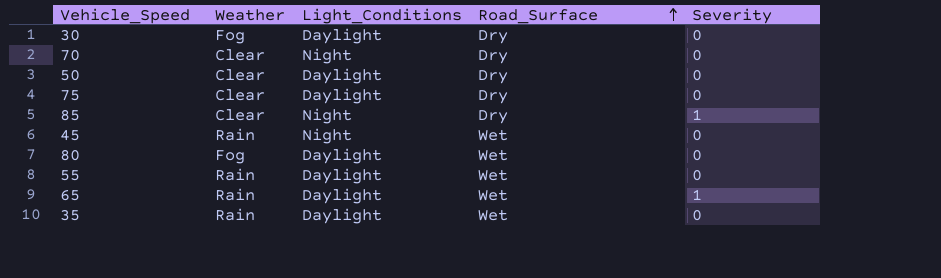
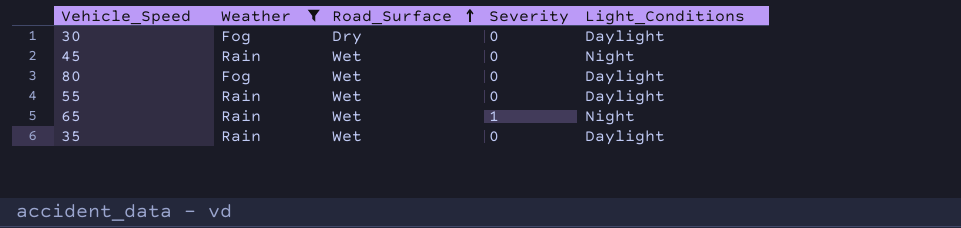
filter: none -> Weather != Clear
column Light_Conditions | position: 3 -> 5
65 | Light_Conditions: Daylight -> Night

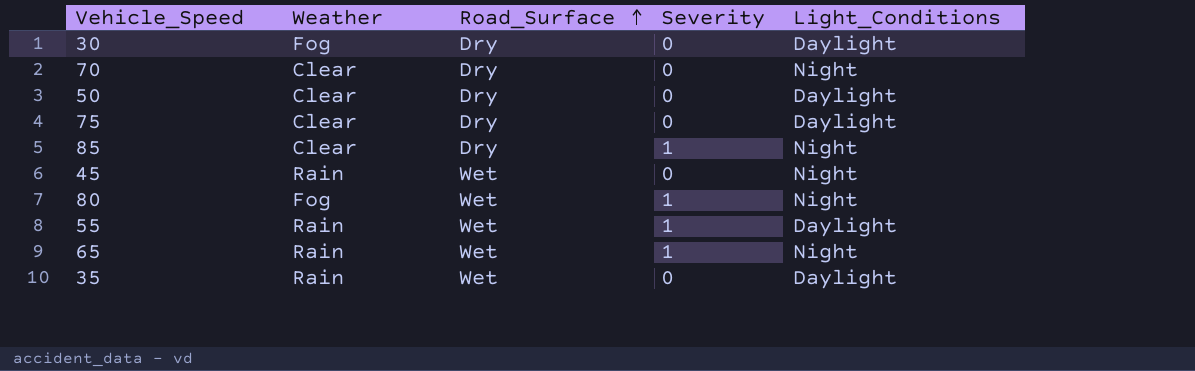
filter: Weather != Clear -> none
80 | Severity: 0 -> 1
80 | Light_Conditions: Daylight -> Night
55 | Severity: 0 -> 1

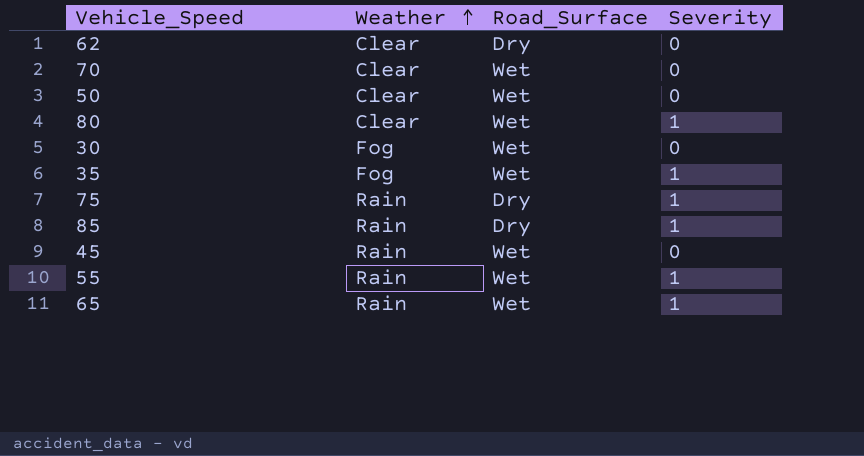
row order: Road_Surface ascending -> Weather ascending
column Light_Conditions | position: 5 -> none
row 62: none -> Clear | Dry | 0
70 | Road_Surface: Dry -> Wet
50 | Road_Surface: Dry -> Wet
80 | Weather: Fog -> Clear
30 | Road_Surface: Dry -> Wet
35 | Weather: Rain -> Fog
35 | Severity: 0 -> 1
75 | Weather: Clear -> Rain
75 | Severity: 0 -> 1
85 | Weather: Clear -> Rain

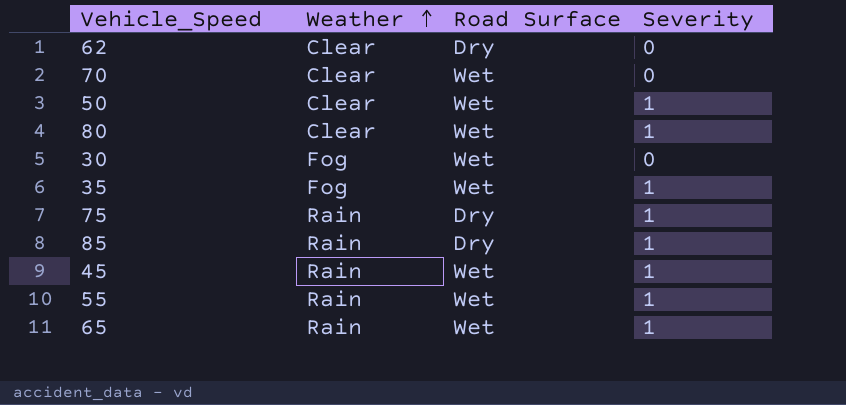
column name: Road_Surface -> Road Surface
50 | Severity: 0 -> 1
45 | Severity: 0 -> 1

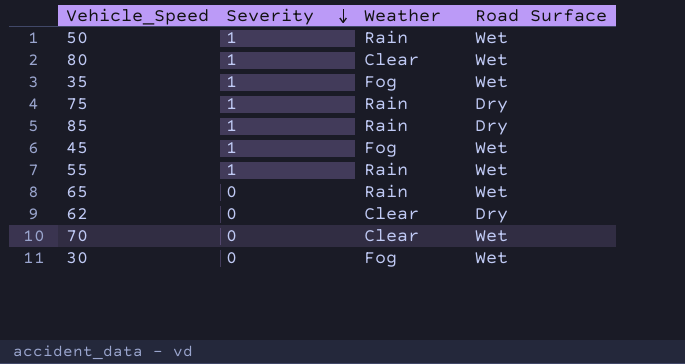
row order: Weather ascending -> Severity descending
column Severity | position: 4 -> 2
50 | Weather: Clear -> Rain
45 | Weather: Rain -> Fog
65 | Severity: 1 -> 0

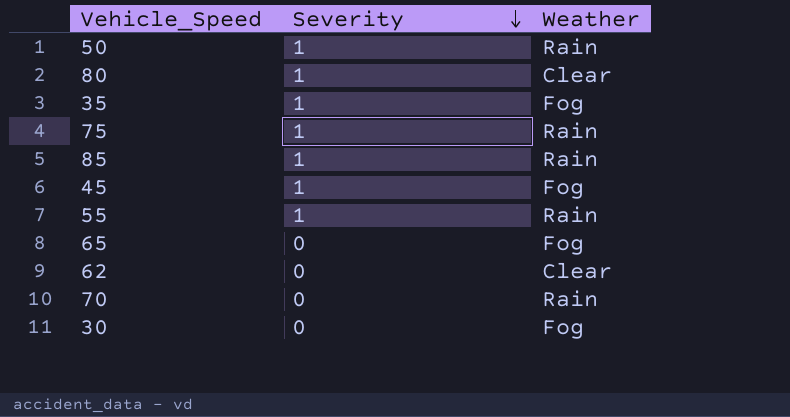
column Road Surface | position: 4 -> none
65 | Weather: Rain -> Fog
70 | Weather: Clear -> Rain

